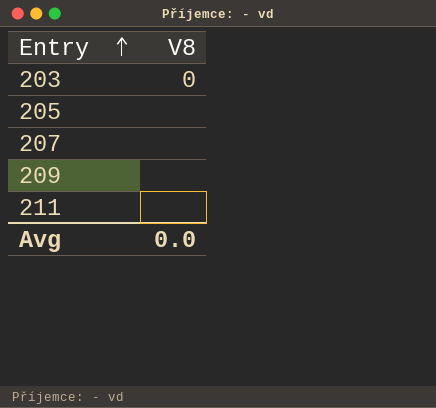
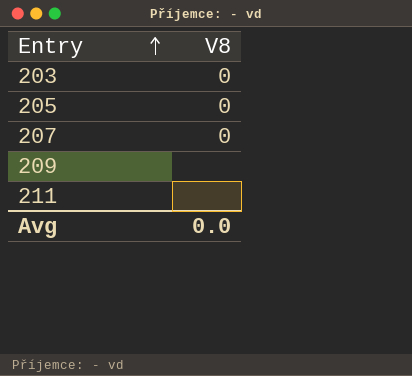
205 | V8: none -> 0
207 | V8: none -> 0

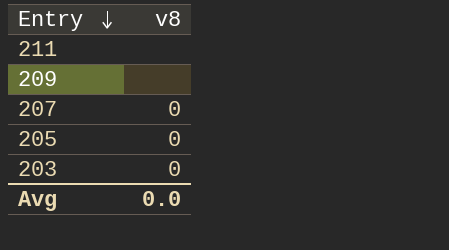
row order: Entry ascending -> Entry descending
column name: V8 -> v8

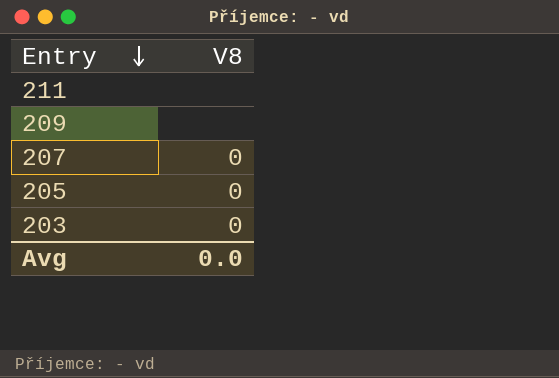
column name: v8 -> V8

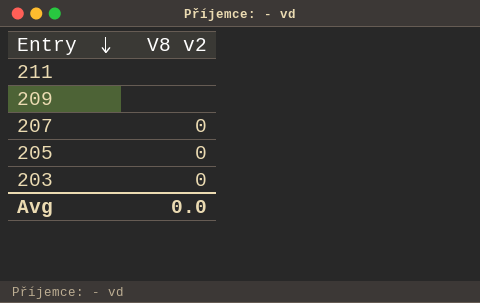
column name: V8 -> V8 v2

